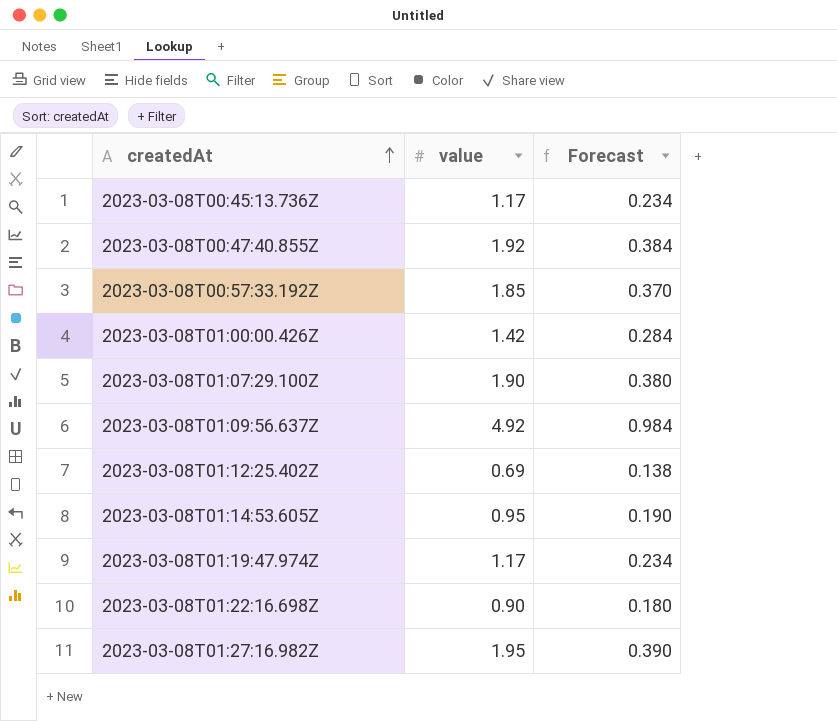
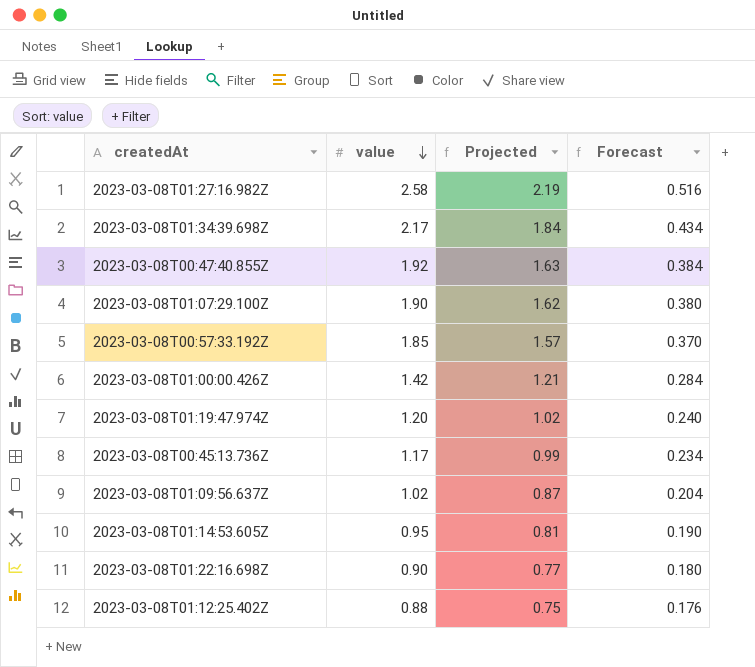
row order: createdAt ascending -> value descending
column Projected | formula: none -> [value] * 0.85
2023-03-08T01:27:16.982Z | value: 1.95 -> 2.58
2023-03-08T01:27:16.982Z | Forecast: 0.390 -> 0.516
row 2023-03-08T01:34:39.698Z: none -> 2.17 | 1.84 | 0.434
2023-03-08T01:19:47.974Z | value: 1.17 -> 1.20
2023-03-08T01:19:47.974Z | Forecast: 0.234 -> 0.240
2023-03-08T01:09:56.637Z | value: 4.92 -> 1.02
2023-03-08T01:09:56.637Z | Forecast: 0.984 -> 0.204
2023-03-08T01:12:25.402Z | value: 0.69 -> 0.88
2023-03-08T01:12:25.402Z | Forecast: 0.138 -> 0.176

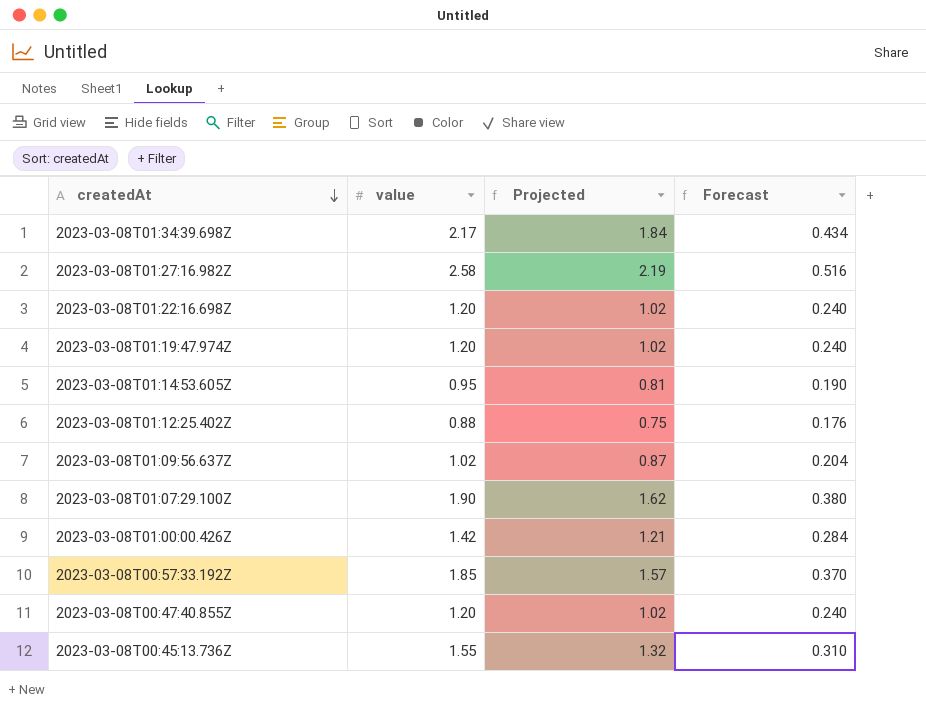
row order: value descending -> createdAt descending
2023-03-08T01:22:16.698Z | value: 0.90 -> 1.20
2023-03-08T01:22:16.698Z | Projected: 0.77 -> 1.02
2023-03-08T01:22:16.698Z | Forecast: 0.180 -> 0.240
2023-03-08T00:47:40.855Z | value: 1.92 -> 1.20
2023-03-08T00:47:40.855Z | Projected: 1.63 -> 1.02
2023-03-08T00:47:40.855Z | Forecast: 0.384 -> 0.240
2023-03-08T00:45:13.736Z | value: 1.17 -> 1.55
2023-03-08T00:45:13.736Z | Projected: 0.99 -> 1.32
2023-03-08T00:45:13.736Z | Forecast: 0.234 -> 0.310

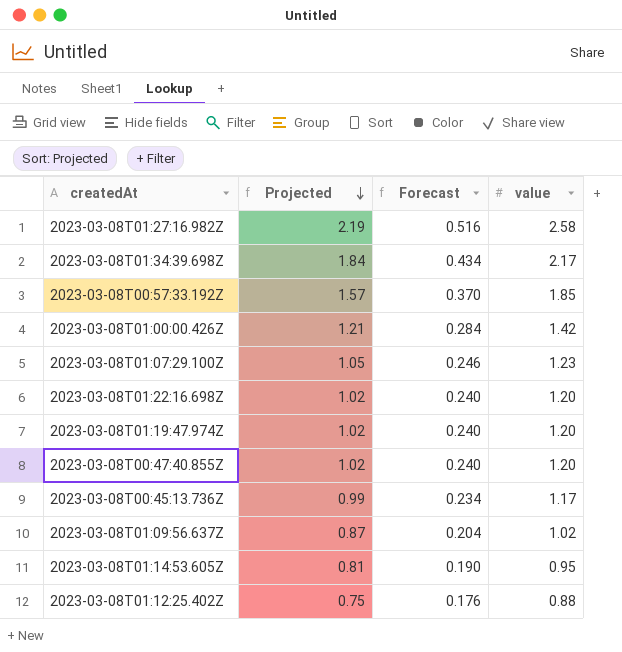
row order: createdAt descending -> Projected descending
column value | position: 2 -> 4
2023-03-08T01:07:29.100Z | Projected: 1.62 -> 1.05
2023-03-08T01:07:29.100Z | Forecast: 0.380 -> 0.246
2023-03-08T01:07:29.100Z | value: 1.90 -> 1.23
2023-03-08T00:45:13.736Z | Projected: 1.32 -> 0.99
2023-03-08T00:45:13.736Z | Forecast: 0.310 -> 0.234
2023-03-08T00:45:13.736Z | value: 1.55 -> 1.17

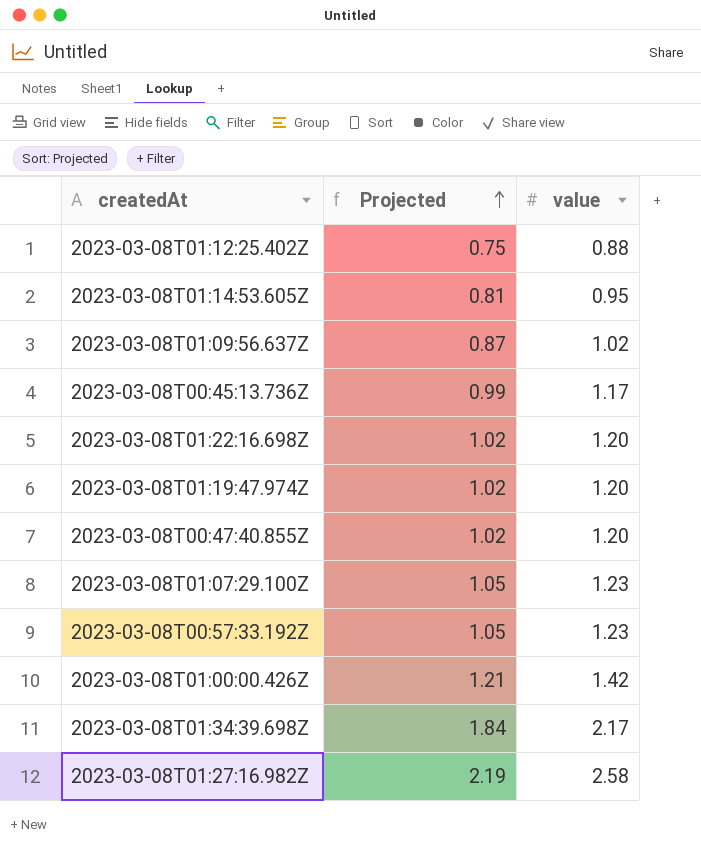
row order: Projected descending -> Projected ascending
column Forecast | formula: [value] * 0.2 -> none
2023-03-08T00:57:33.192Z | Projected: 1.57 -> 1.05
2023-03-08T00:57:33.192Z | value: 1.85 -> 1.23

